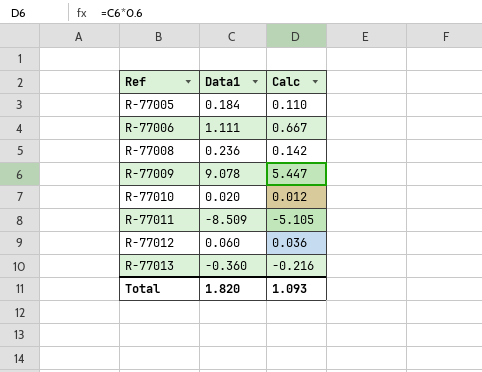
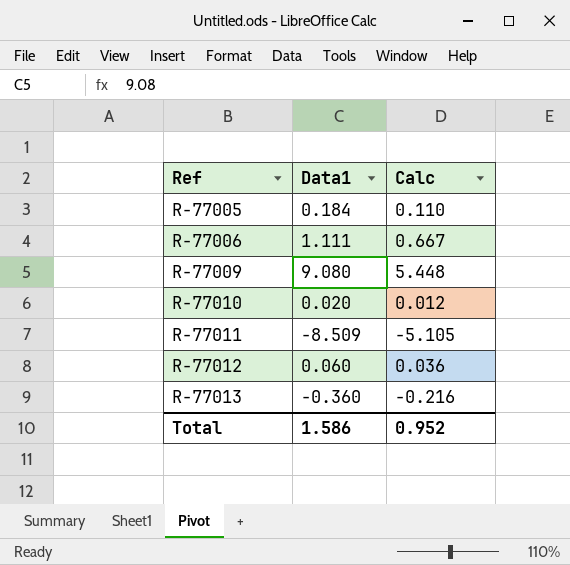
row R-77008: 0.236 | 0.142 -> none
R-77009 | Data1: 9.078 -> 9.080
R-77009 | Calc: 5.447 -> 5.448
Total | Data1: 1.820 -> 1.586
Total | Calc: 1.093 -> 0.952

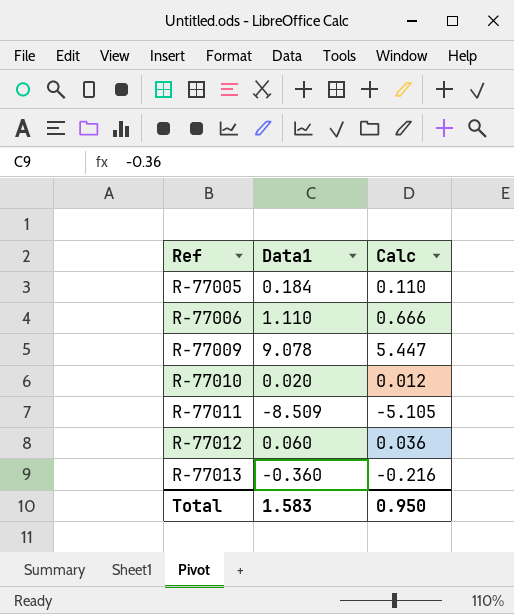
R-77006 | Data1: 1.111 -> 1.110
R-77006 | Calc: 0.667 -> 0.666
R-77009 | Data1: 9.080 -> 9.078
R-77009 | Calc: 5.448 -> 5.447
Total | Data1: 1.586 -> 1.583
Total | Calc: 0.952 -> 0.950

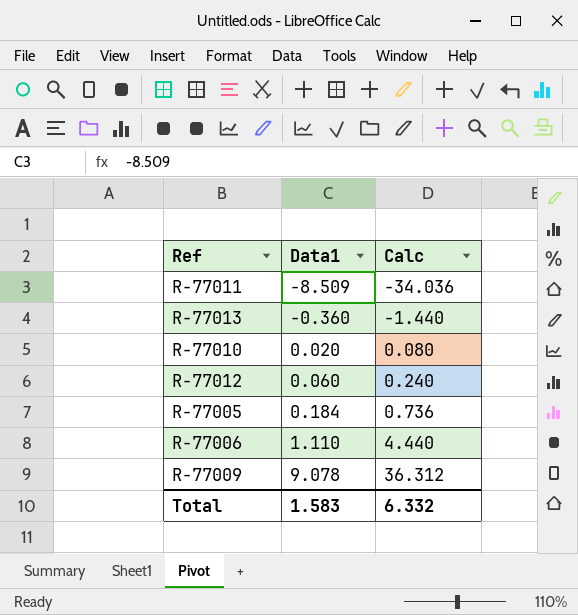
row order: Ref ascending -> Data1 ascending
column Calc | formula: [Data1] * 0.6 -> [Data1] * 4
Total | Calc: 0.950 -> 6.332

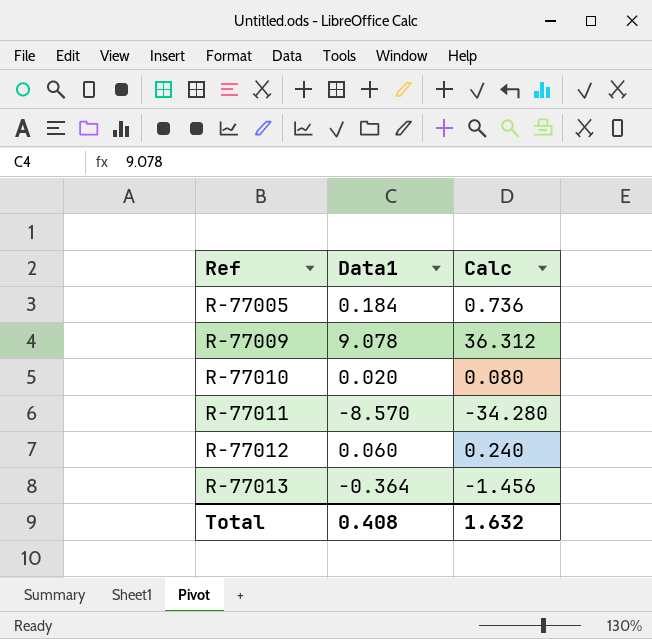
row order: Data1 ascending -> Ref ascending
row R-77006: 1.110 | 4.440 -> none
R-77011 | Data1: -8.509 -> -8.570
R-77011 | Calc: -34.036 -> -34.280
R-77013 | Data1: -0.360 -> -0.364
R-77013 | Calc: -1.440 -> -1.456
Total | Data1: 1.583 -> 0.408
Total | Calc: 6.332 -> 1.632

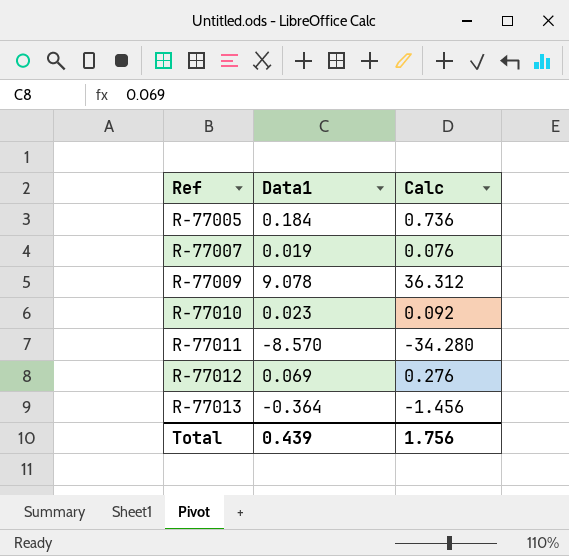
row R-77007: none -> 0.019 | 0.076
R-77010 | Data1: 0.020 -> 0.023
R-77010 | Calc: 0.080 -> 0.092
R-77012 | Data1: 0.060 -> 0.069
R-77012 | Calc: 0.240 -> 0.276
Total | Data1: 0.408 -> 0.439
Total | Calc: 1.632 -> 1.756

